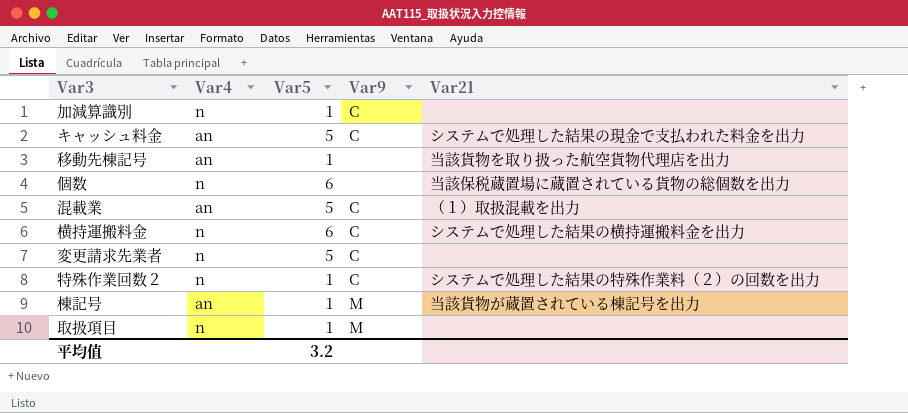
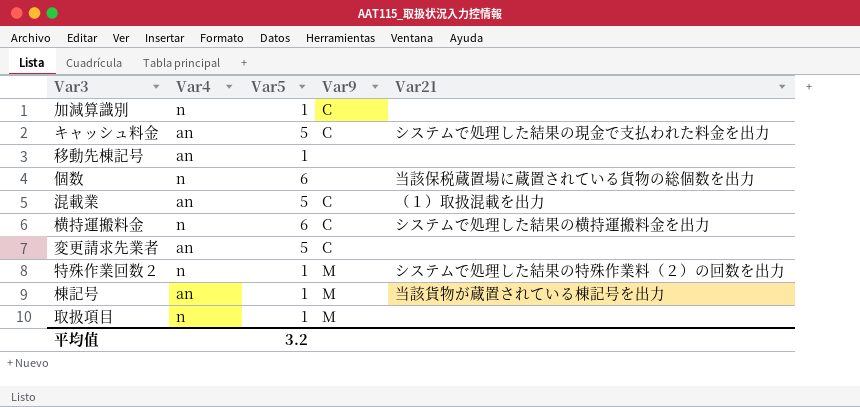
移動先棟記号 | Var21: 当該貨物を取り扱った航空貨物代理店を出力 -> none
変更請求先業者 | Var4: n -> an
特殊作業回数２ | Var9: C -> M

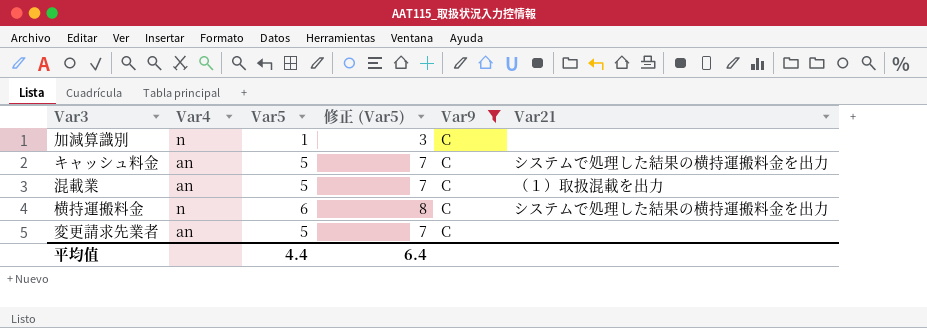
filter: none -> Var9 = C
column 修正 (Var5) | formula: none -> [Var5] + 2
キャッシュ料金 | Var21: システムで処理した結果の現金で支払われた料金を出力 -> システムで処理した結果の横持運搬料金を出力
平均值 | Var5: 3.2 -> 4.4

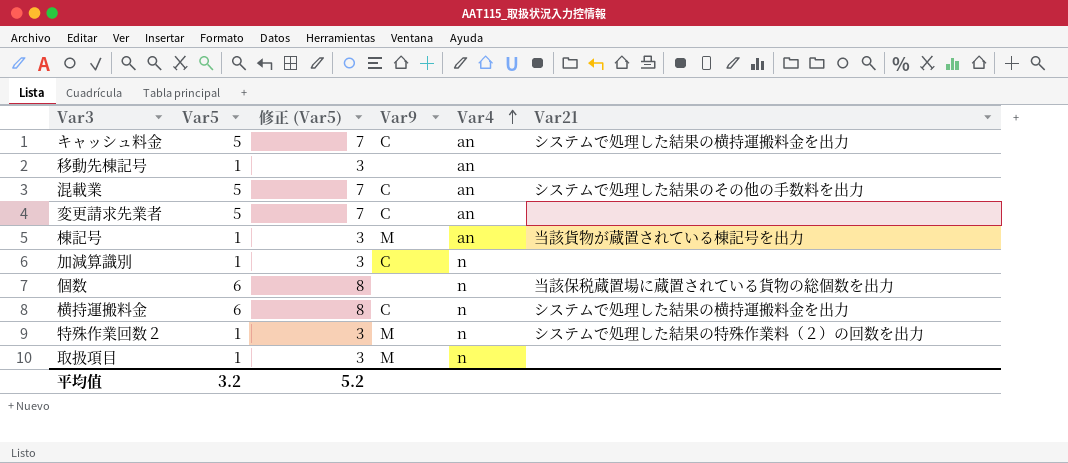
filter: Var9 = C -> none
row order: none -> Var4 ascending
column Var4 | position: 2 -> 5
混載業 | Var21: （１）取扱混載を出力 -> システムで処理した結果のその他の手数料を出力
平均值 | Var5: 4.4 -> 3.2
平均值 | 修正 (Var5): 6.4 -> 5.2

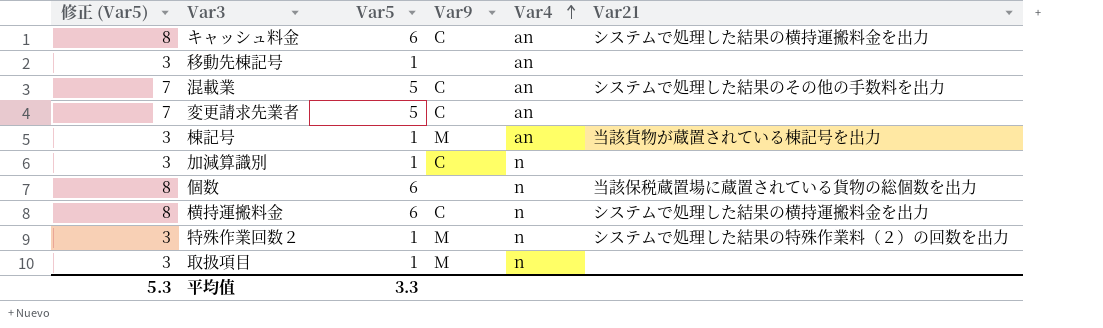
column 修正 (Var5) | position: 3 -> 1
キャッシュ料金 | 修正 (Var5): 7 -> 8
キャッシュ料金 | Var5: 5 -> 6
平均值 | 修正 (Var5): 5.2 -> 5.3
平均值 | Var5: 3.2 -> 3.3

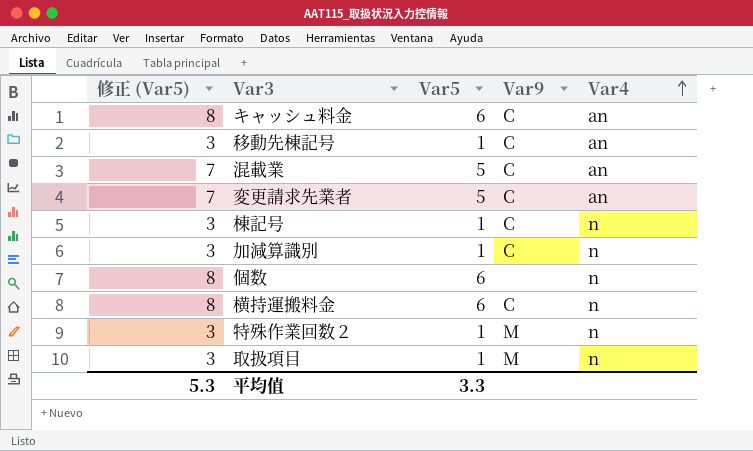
column Var21 | position: 6 -> none
移動先棟記号 | Var9: none -> C
棟記号 | Var9: M -> C
棟記号 | Var4: an -> n

